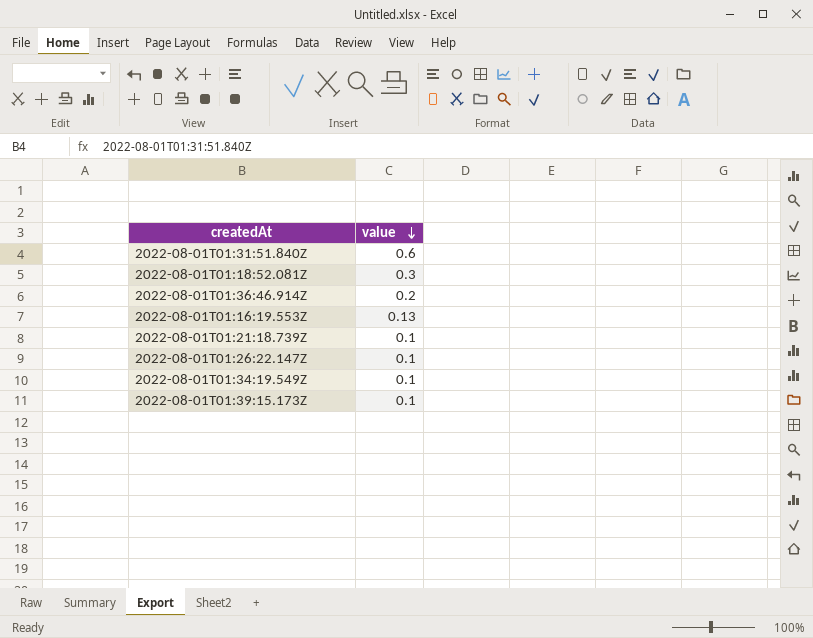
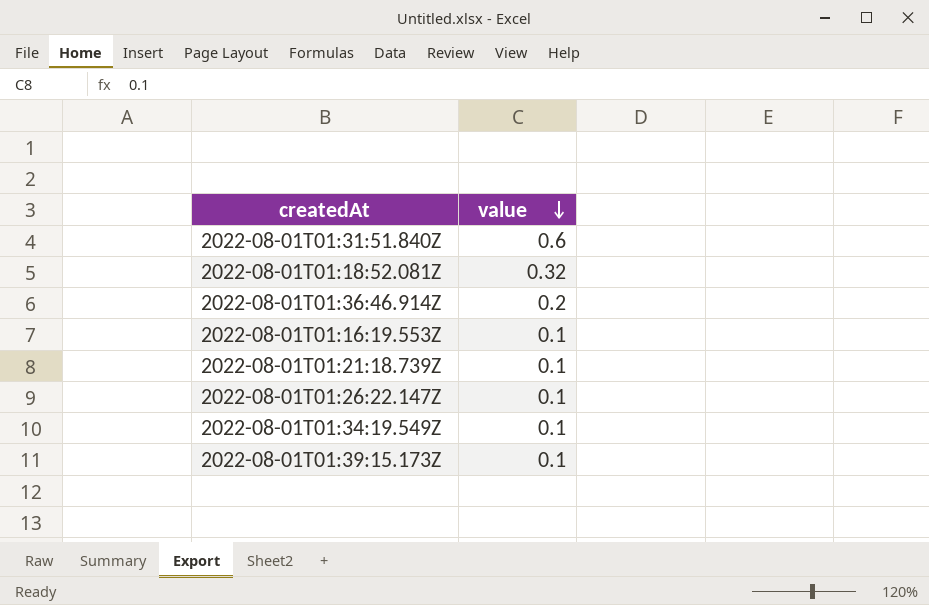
2022-08-01T01:18:52.081Z | value: 0.3 -> 0.32
2022-08-01T01:16:19.553Z | value: 0.13 -> 0.1

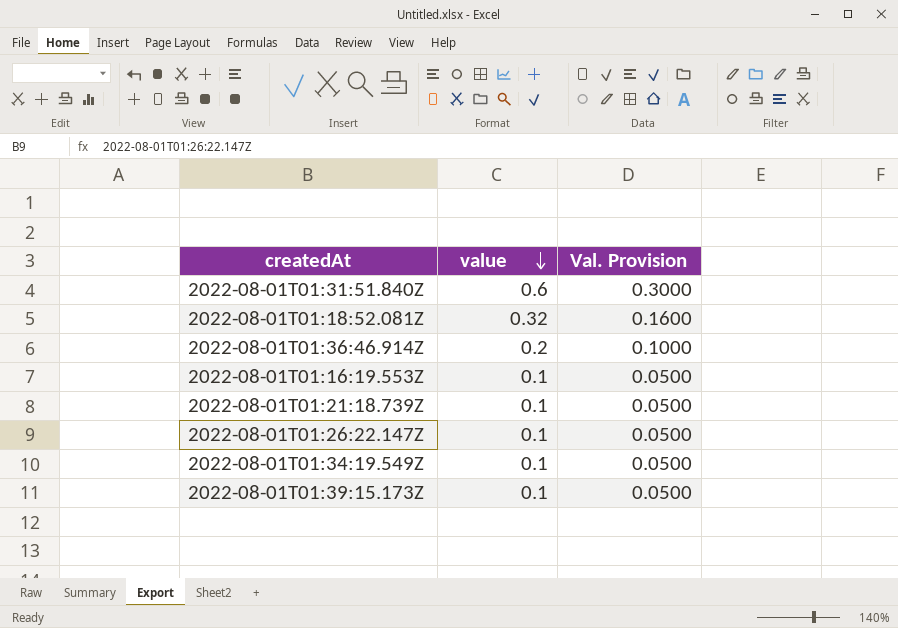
column Val. Provision | formula: none -> [value] * 0.5

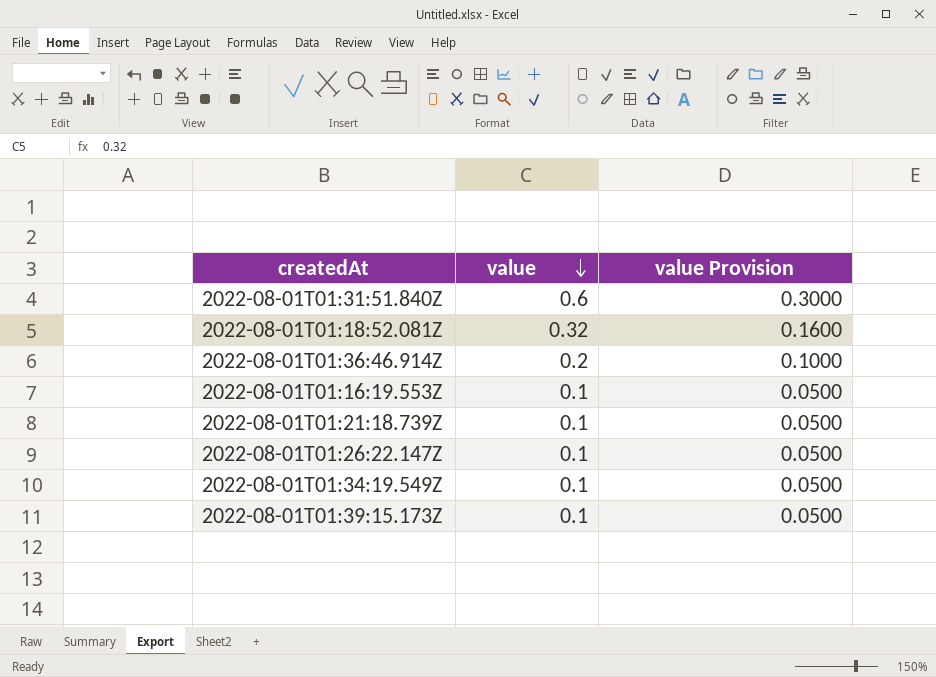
column name: Val. Provision -> value Provision

